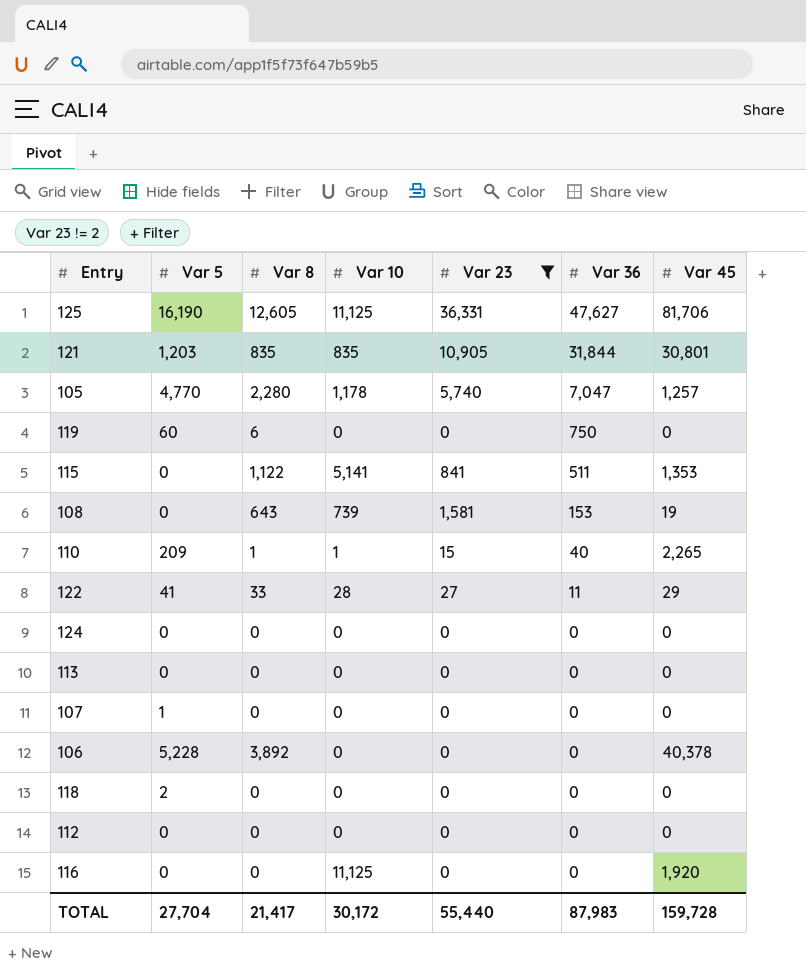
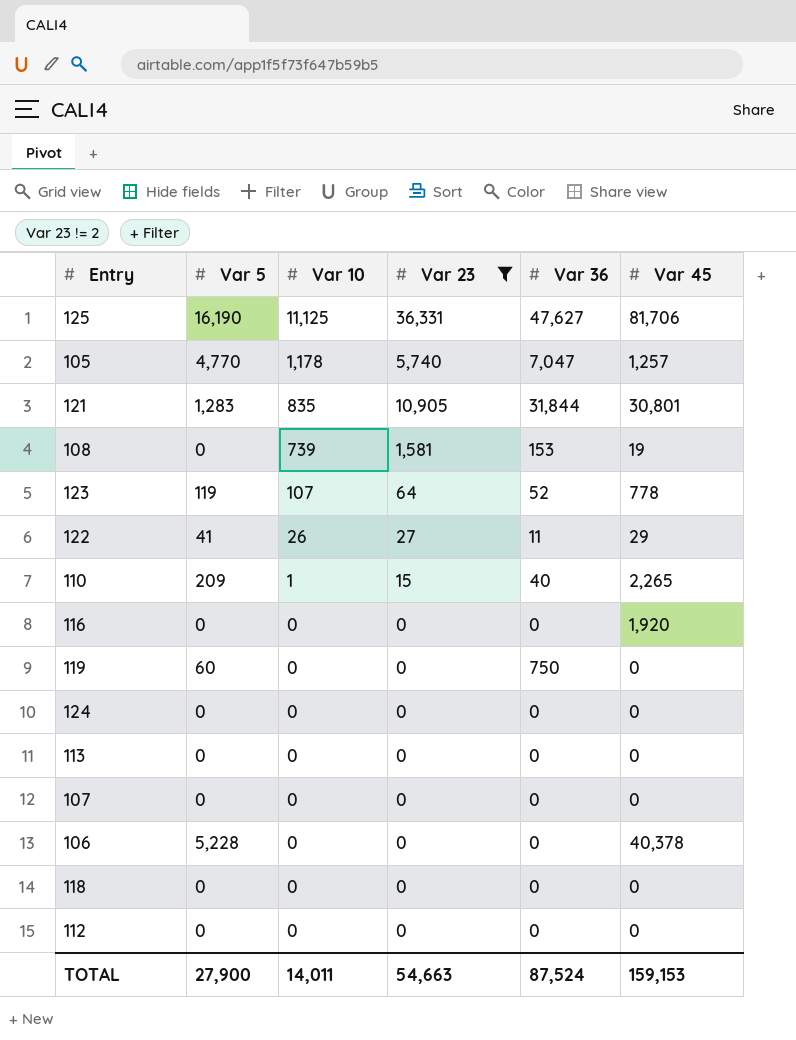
row order: Var 36 descending -> Var 10 descending
column Var 8 | position: 3 -> none
row 115: 0 | 1,122 | 5,141 | 841 | 511 | 1,353 -> none
121 | Var 5: 1,203 -> 1,283
row 123: none -> 119 | 107 | 64 | 52 | 778
122 | Var 10: 28 -> 26
116 | Var 10: 11,125 -> 0
107 | Var 5: 1 -> 0
118 | Var 5: 2 -> 0
TOTAL | Var 5: 27,704 -> 27,900
TOTAL | Var 10: 30,172 -> 14,011
TOTAL | Var 23: 55,440 -> 54,663
TOTAL | Var 36: 87,983 -> 87,524
TOTAL | Var 45: 159,728 -> 159,153

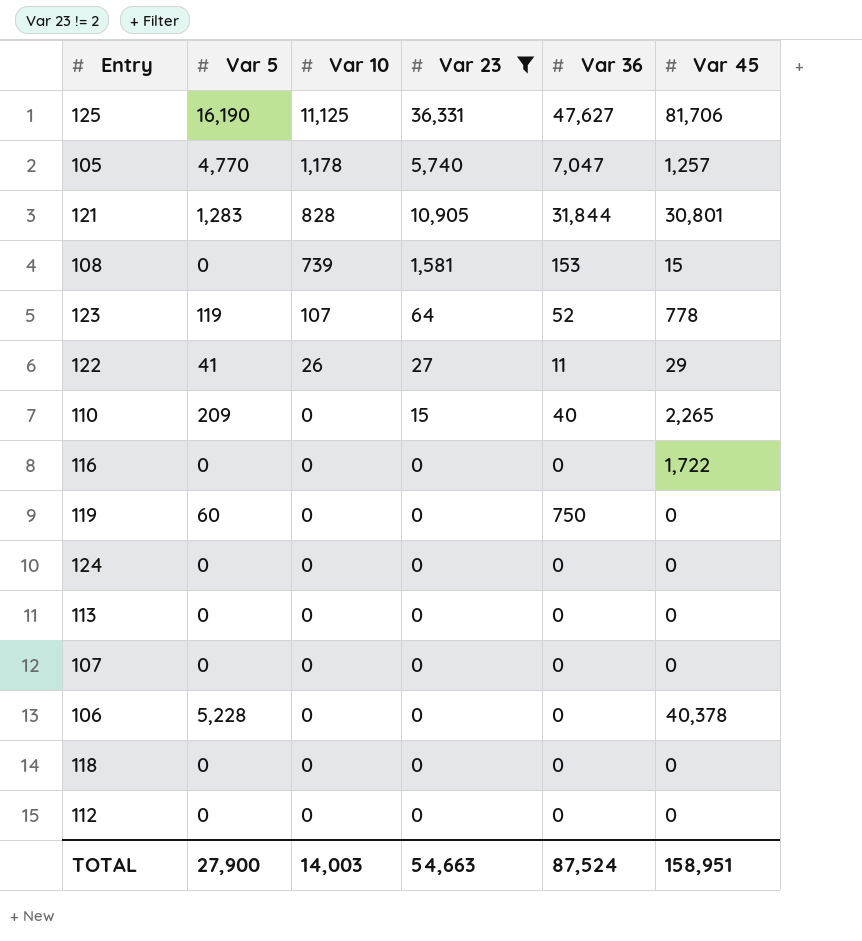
121 | Var 10: 835 -> 828
108 | Var 45: 19 -> 15
110 | Var 10: 1 -> 0
116 | Var 45: 1,920 -> 1,722
TOTAL | Var 10: 14,011 -> 14,003
TOTAL | Var 45: 159,153 -> 158,951

